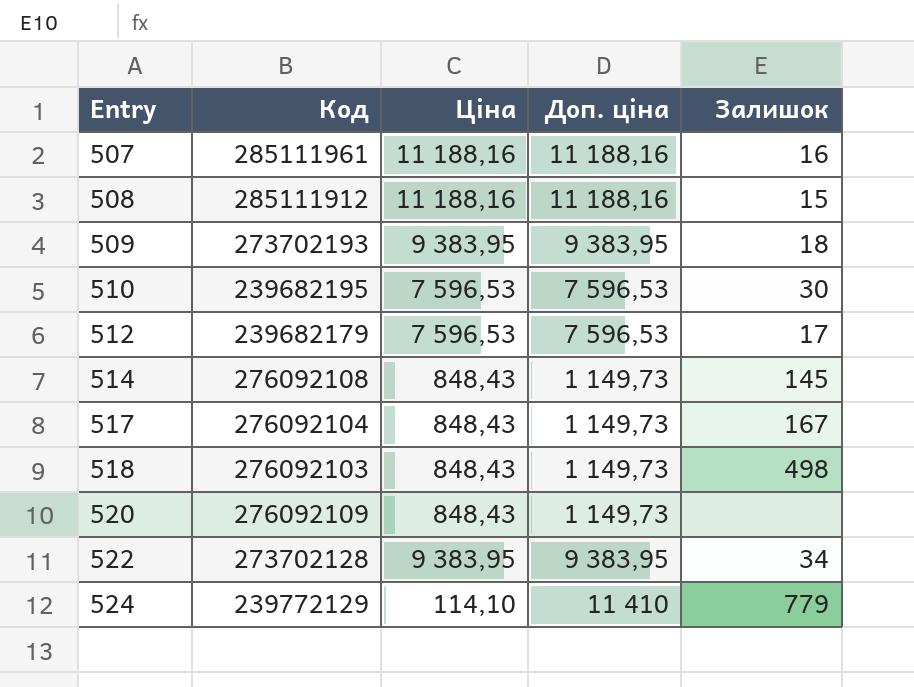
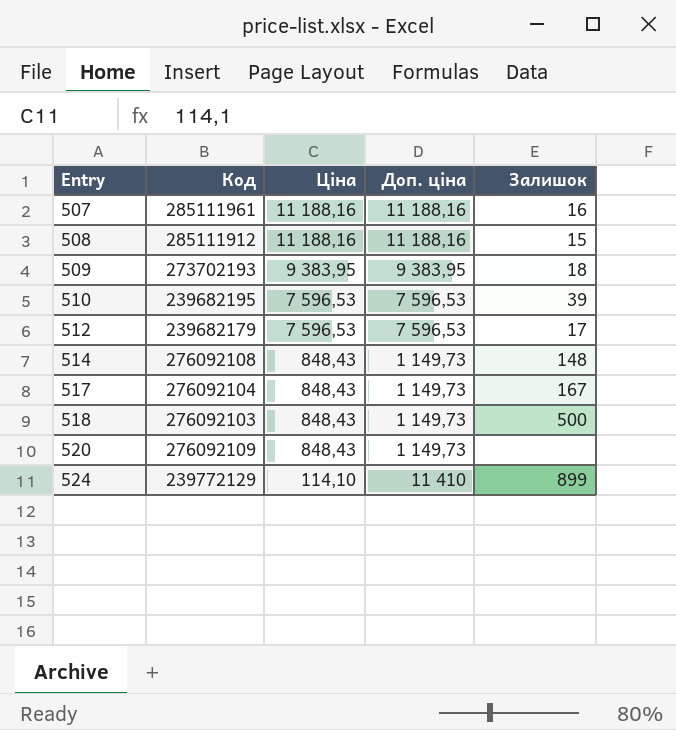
row 522: 273702128 | 9 383,95 | 9 383,95 | 34 -> none
510 | Залишок: 30 -> 39
514 | Залишок: 145 -> 148
518 | Залишок: 498 -> 500
524 | Залишок: 779 -> 899

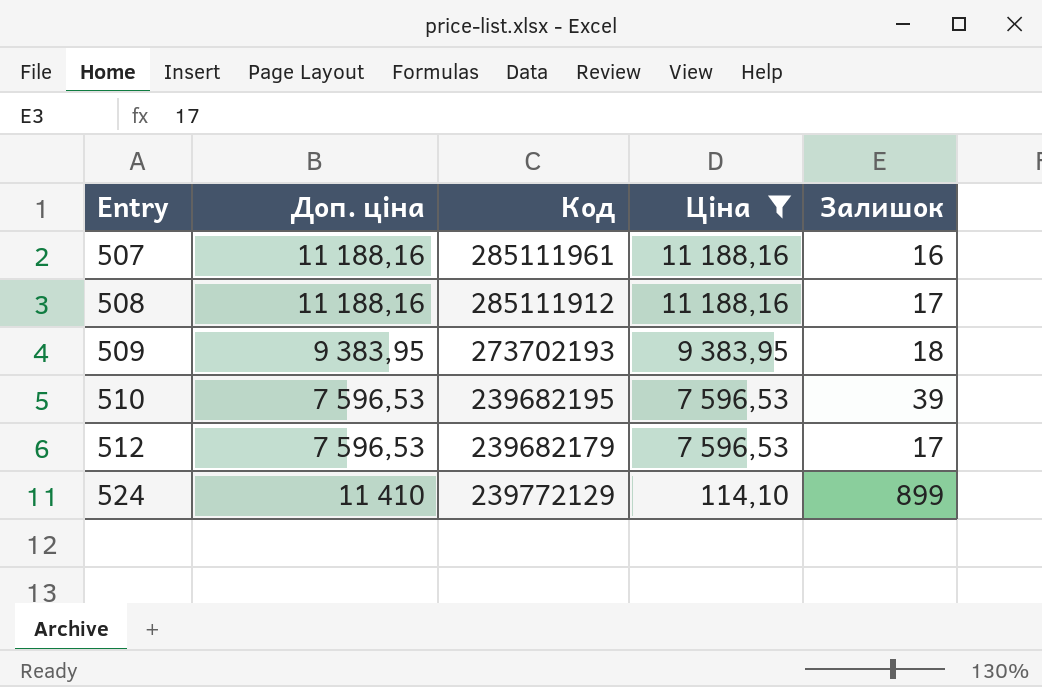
filter: none -> Ціна != 848,43
column Доп. ціна | position: 4 -> 2
508 | Залишок: 15 -> 17

